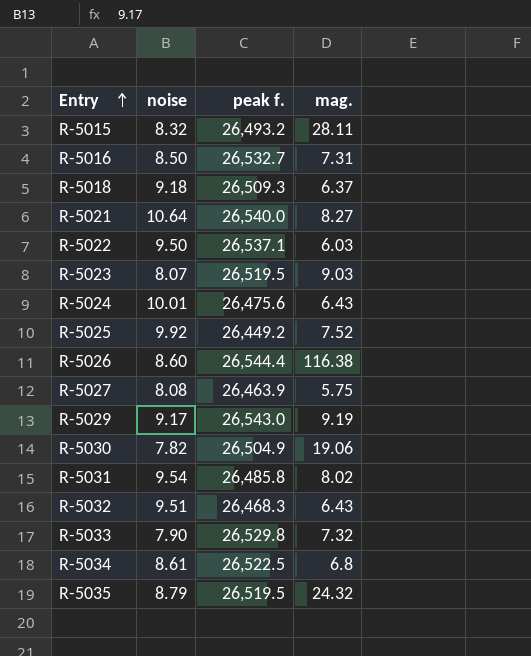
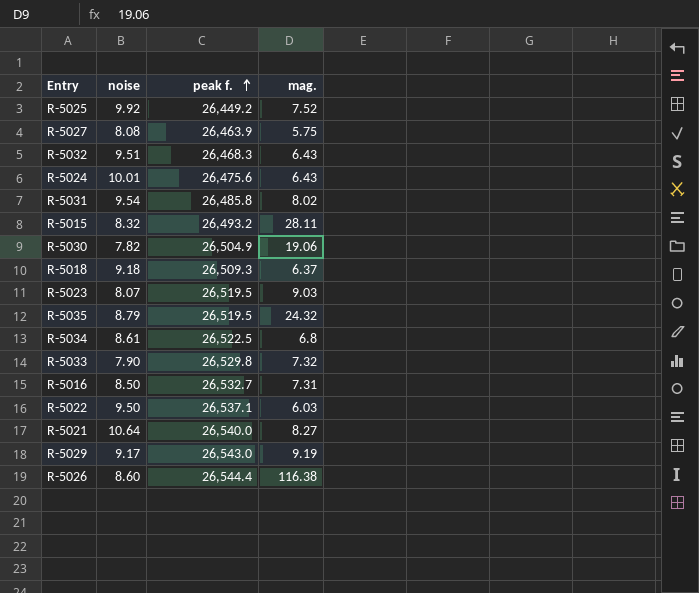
row order: Entry ascending -> peak f. ascending

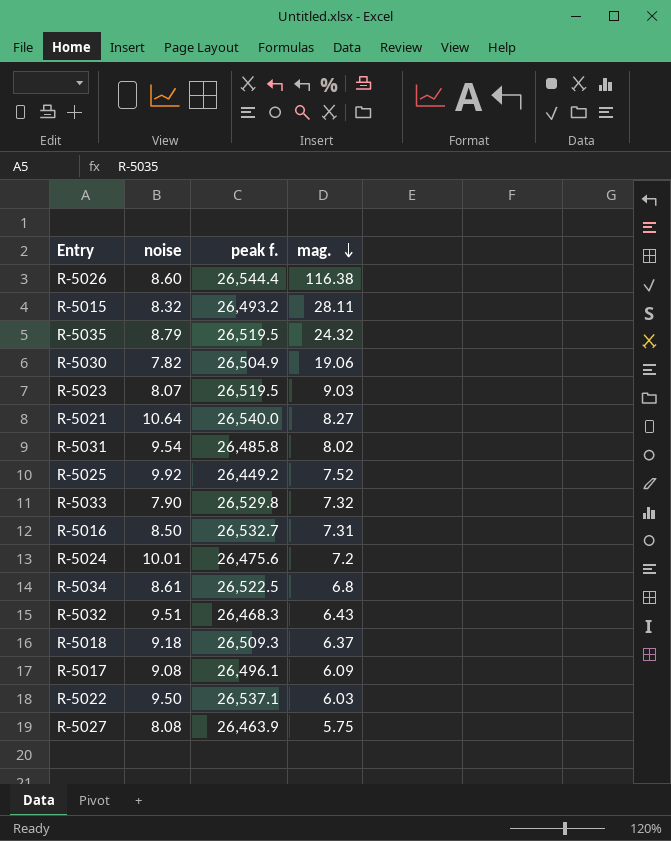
row order: peak f. ascending -> mag. descending
row R-5029: 9.17 | 26,543.0 | 9.19 -> none
R-5024 | mag.: 6.43 -> 7.2
row R-5017: none -> 9.08 | 26,496.1 | 6.09

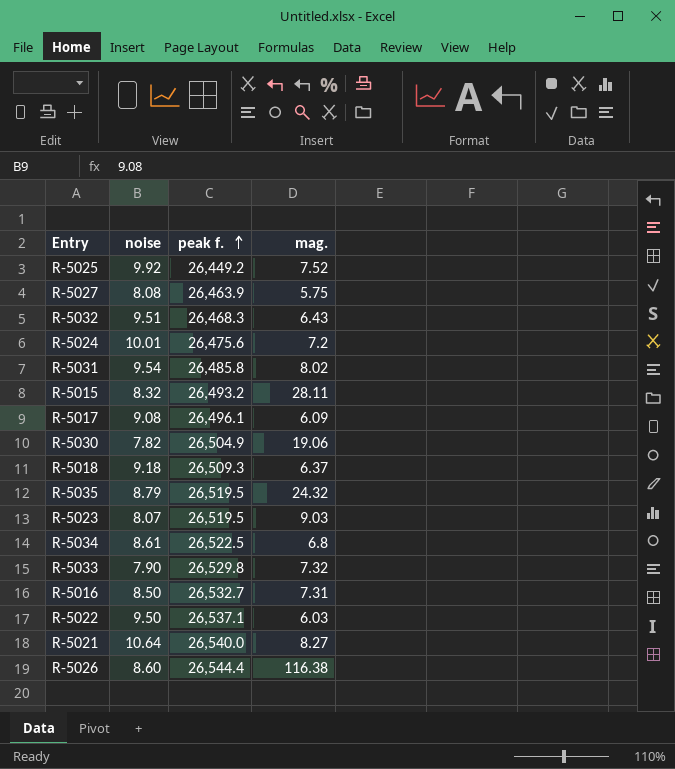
row order: mag. descending -> peak f. ascending

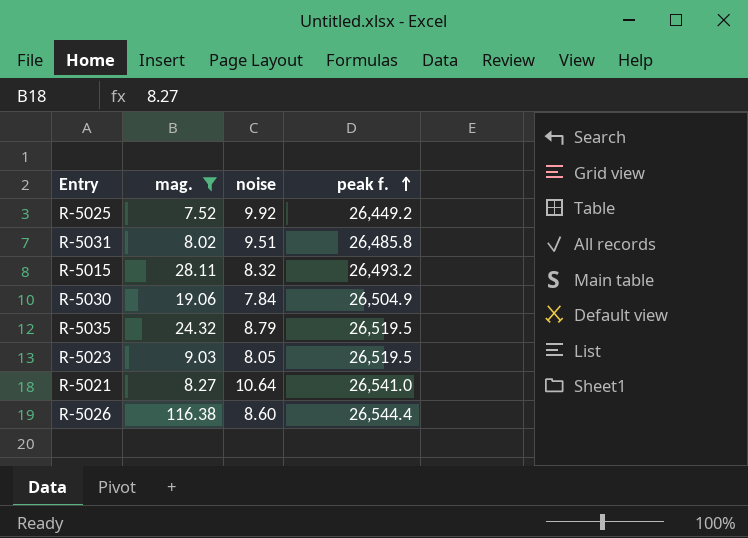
filter: none -> mag. >= 7.52
column mag. | position: 4 -> 2
R-5031 | noise: 9.54 -> 9.51
R-5030 | noise: 7.82 -> 7.84
R-5023 | noise: 8.07 -> 8.05
R-5021 | peak f.: 26,540.0 -> 26,541.0

